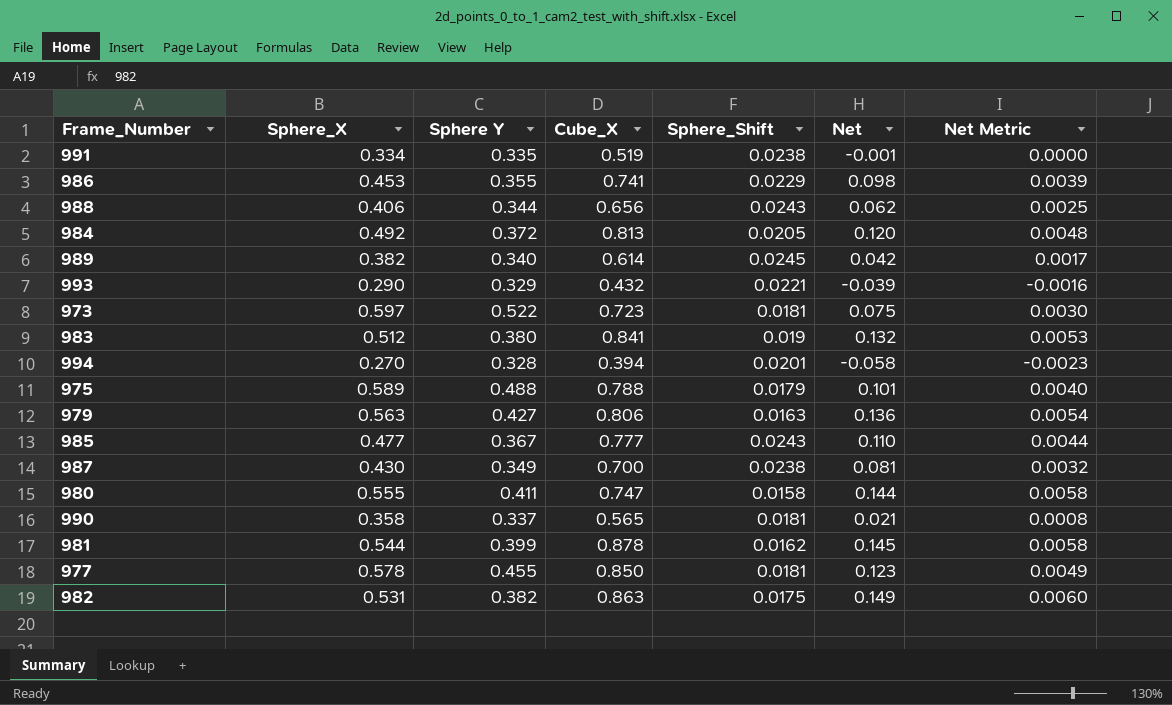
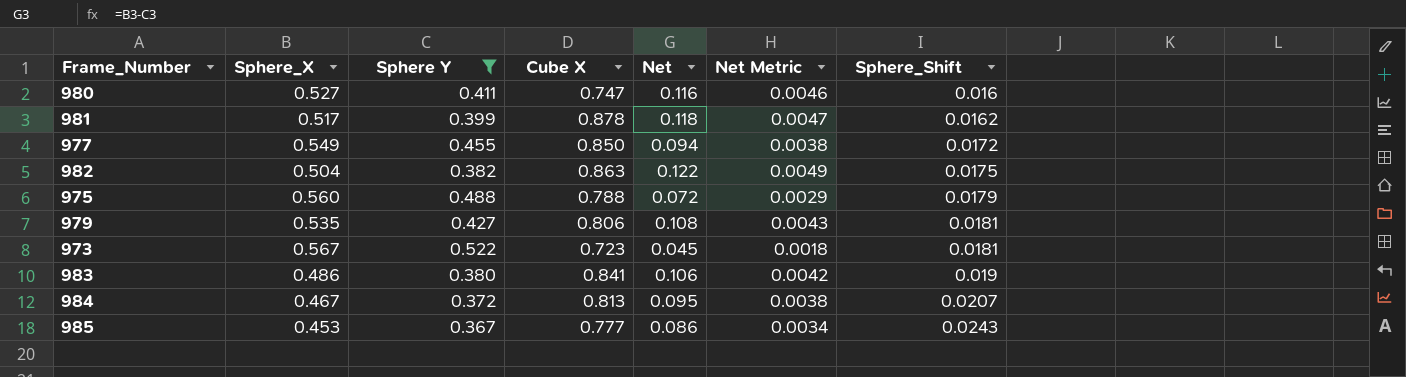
filter: none -> Sphere Y >= 0.367
row order: none -> Sphere_Shift ascending
column name: Cube_X -> Cube X
column Sphere_Shift | position: 5 -> 7
980 | Sphere_X: 0.555 -> 0.527
980 | Net: 0.144 -> 0.116
980 | Net Metric: 0.0058 -> 0.0046
980 | Sphere_Shift: 0.0158 -> 0.016
981 | Sphere_X: 0.544 -> 0.517
981 | Net: 0.145 -> 0.118
981 | Net Metric: 0.0058 -> 0.0047
977 | Sphere_X: 0.578 -> 0.549
977 | Net: 0.123 -> 0.094
977 | Net Metric: 0.0049 -> 0.0038
977 | Sphere_Shift: 0.0181 -> 0.0172
982 | Sphere_X: 0.531 -> 0.504
982 | Net: 0.149 -> 0.122
982 | Net Metric: 0.0060 -> 0.0049
975 | Sphere_X: 0.589 -> 0.560
975 | Net: 0.101 -> 0.072
975 | Net Metric: 0.0040 -> 0.0029
979 | Sphere_X: 0.563 -> 0.535
979 | Net: 0.136 -> 0.108
979 | Net Metric: 0.0054 -> 0.0043
979 | Sphere_Shift: 0.0163 -> 0.0181
973 | Sphere_X: 0.597 -> 0.567
973 | Net: 0.075 -> 0.045
973 | Net Metric: 0.0030 -> 0.0018
983 | Sphere_X: 0.512 -> 0.486
983 | Net: 0.132 -> 0.106
983 | Net Metric: 0.0053 -> 0.0042
984 | Sphere_X: 0.492 -> 0.467
984 | Net: 0.120 -> 0.095
984 | Net Metric: 0.0048 -> 0.0038
984 | Sphere_Shift: 0.0205 -> 0.0207
985 | Sphere_X: 0.477 -> 0.453
985 | Net: 0.110 -> 0.086
985 | Net Metric: 0.0044 -> 0.0034

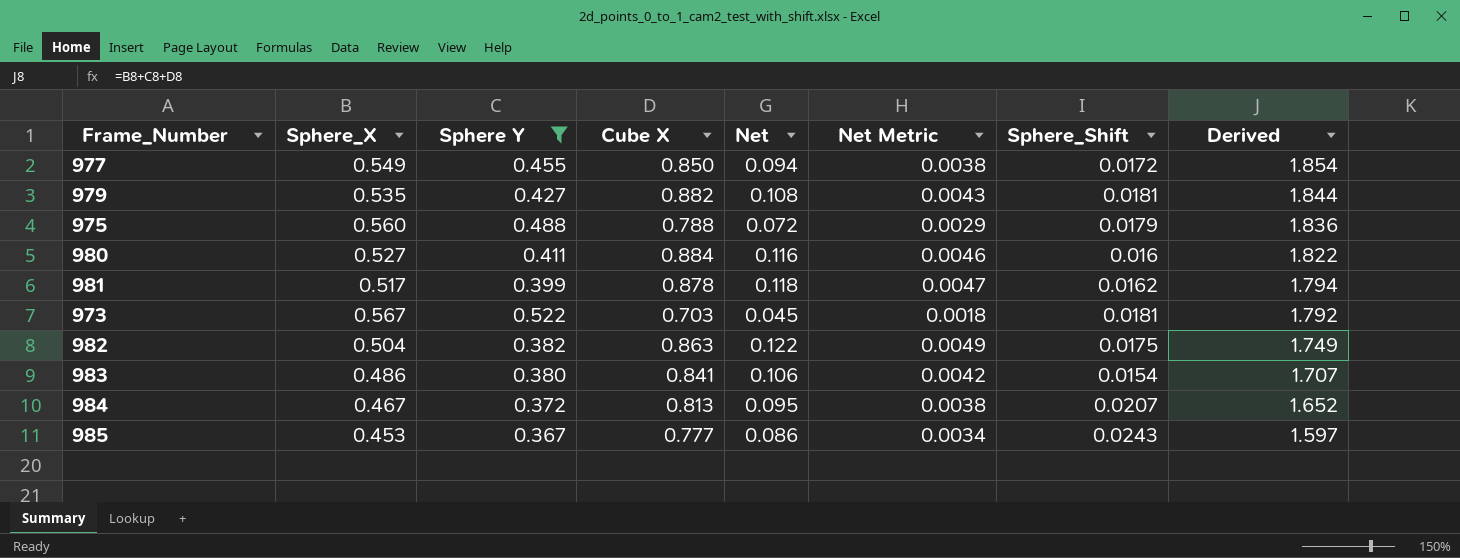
row order: Sphere_Shift ascending -> Derived descending
column Derived | formula: none -> [Sphere_X] + [Sphere Y] + [Cube X]
979 | Cube X: 0.806 -> 0.882
980 | Cube X: 0.747 -> 0.884
973 | Cube X: 0.723 -> 0.703
983 | Sphere_Shift: 0.019 -> 0.0154

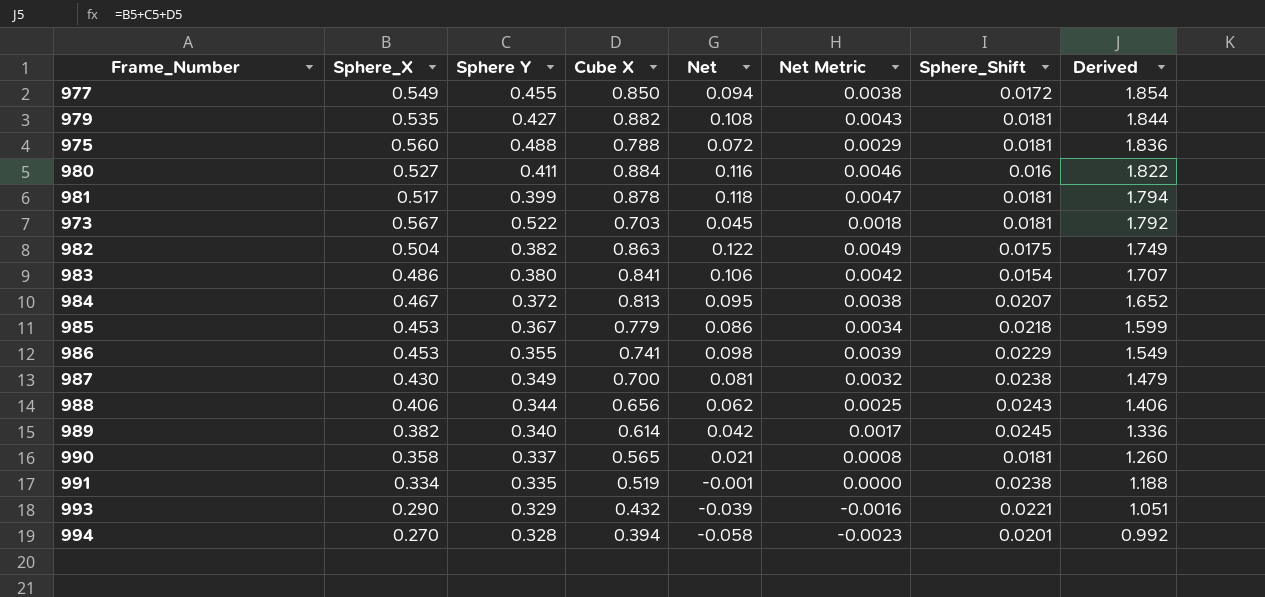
filter: Sphere Y >= 0.367 -> none
975 | Sphere_Shift: 0.0179 -> 0.0181
981 | Sphere_Shift: 0.0162 -> 0.0181
985 | Cube X: 0.777 -> 0.779
985 | Sphere_Shift: 0.0243 -> 0.0218
985 | Derived: 1.597 -> 1.599

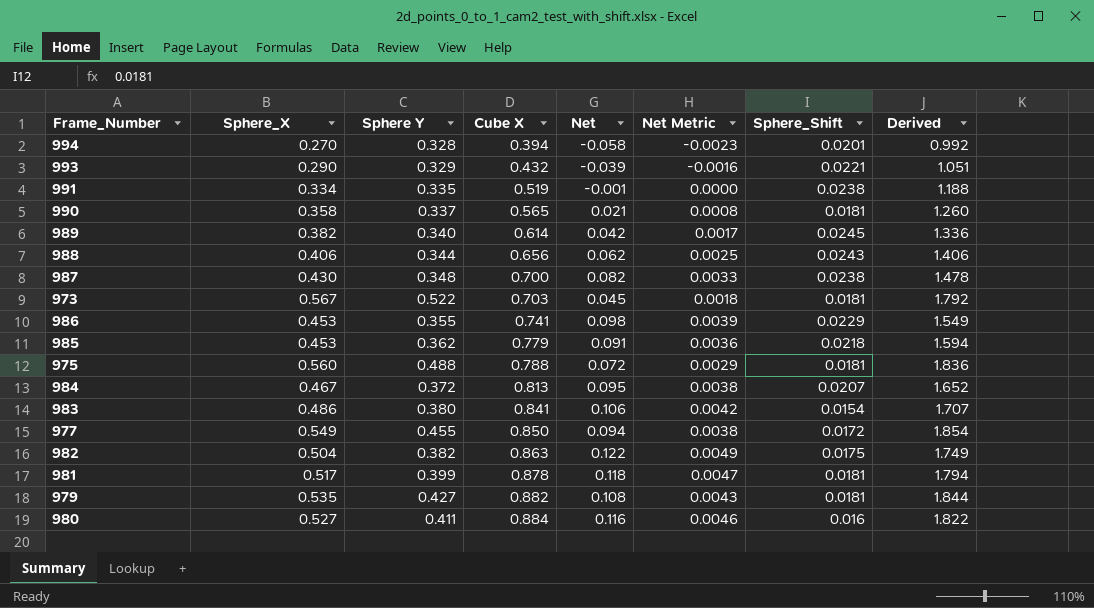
row order: Derived descending -> Cube X ascending
987 | Sphere Y: 0.349 -> 0.348
987 | Net: 0.081 -> 0.082
987 | Net Metric: 0.0032 -> 0.0033
987 | Derived: 1.479 -> 1.478
985 | Sphere Y: 0.367 -> 0.362
985 | Net: 0.086 -> 0.091
985 | Net Metric: 0.0034 -> 0.0036
985 | Derived: 1.599 -> 1.594

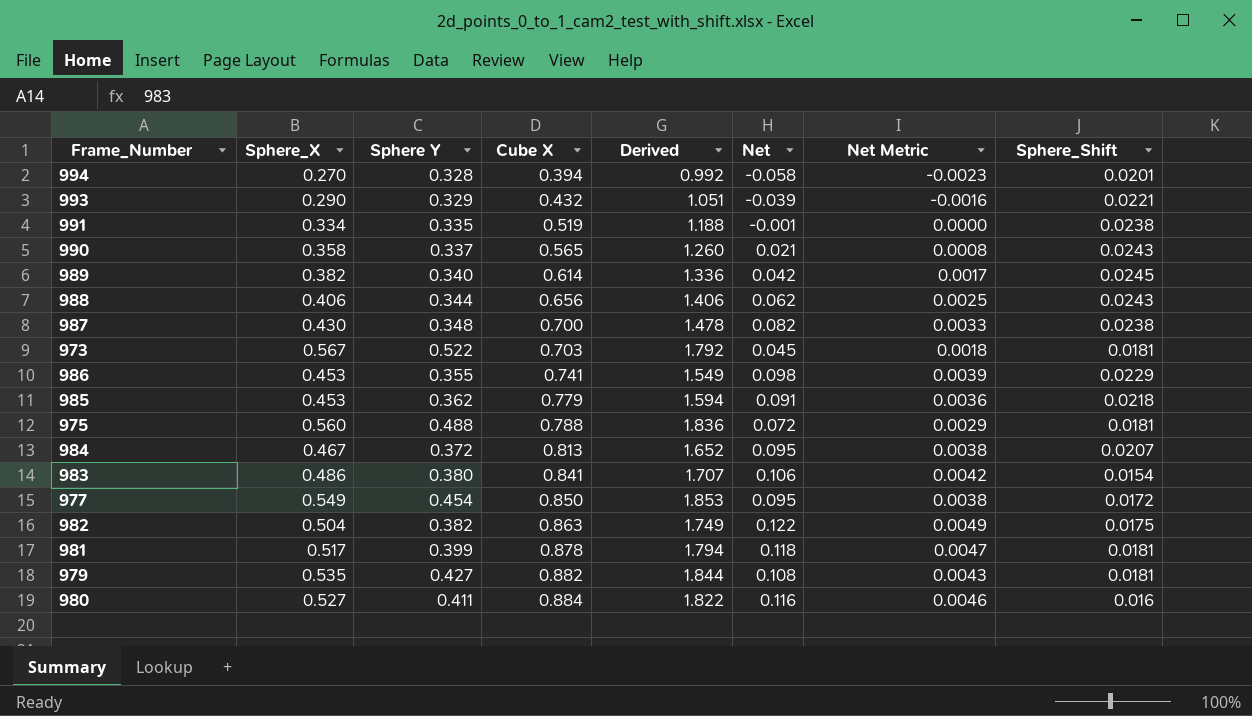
column Derived | position: 8 -> 5
990 | Sphere_Shift: 0.0181 -> 0.0243
977 | Sphere Y: 0.455 -> 0.454
977 | Derived: 1.854 -> 1.853
977 | Net: 0.094 -> 0.095

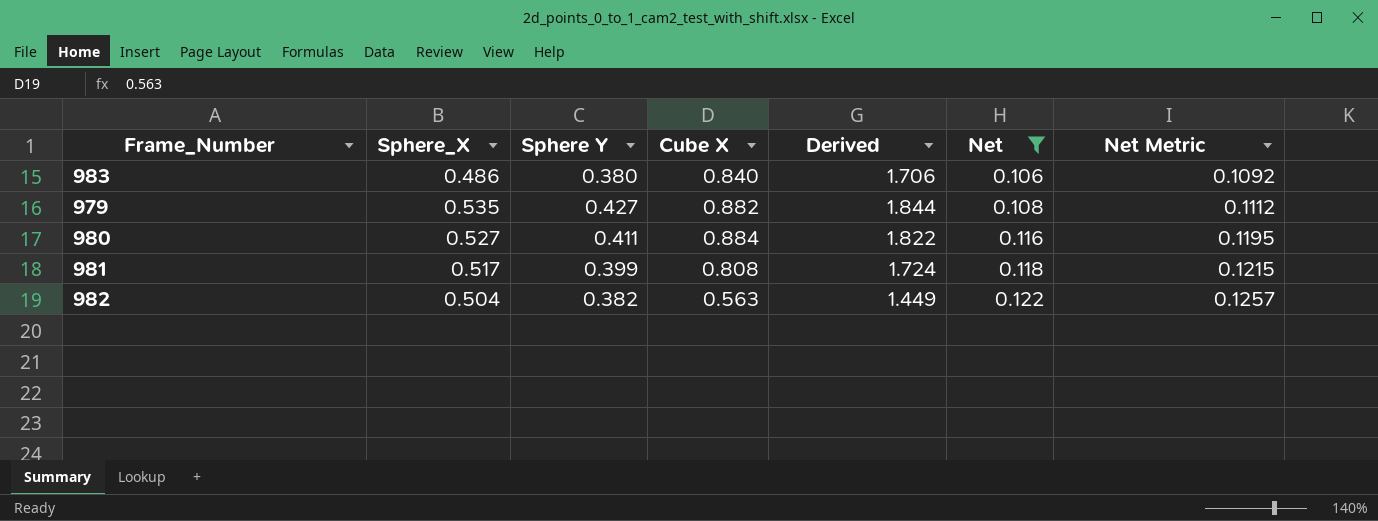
filter: none -> Net >= 0.106
row order: Cube X ascending -> Net ascending
column Sphere_Shift | position: 8 -> none
column Net Metric | formula: [Net] * 0.04 -> [Net] * 1.03
983 | Cube X: 0.841 -> 0.840
983 | Derived: 1.707 -> 1.706
981 | Cube X: 0.878 -> 0.808
981 | Derived: 1.794 -> 1.724
982 | Cube X: 0.863 -> 0.563
982 | Derived: 1.749 -> 1.449

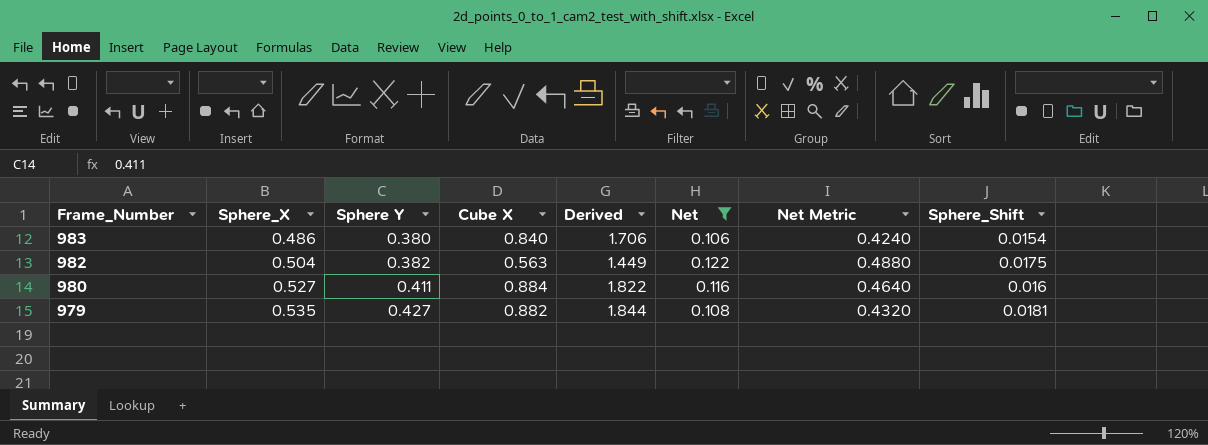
row order: Net ascending -> Frame_Number descending
column Net Metric | formula: [Net] * 1.03 -> [Net] * 4
column Sphere_Shift | position: none -> 8
row 981: 0.517 | 0.399 | 0.808 | 1.724 | 0.118 | 0.1215 -> none

